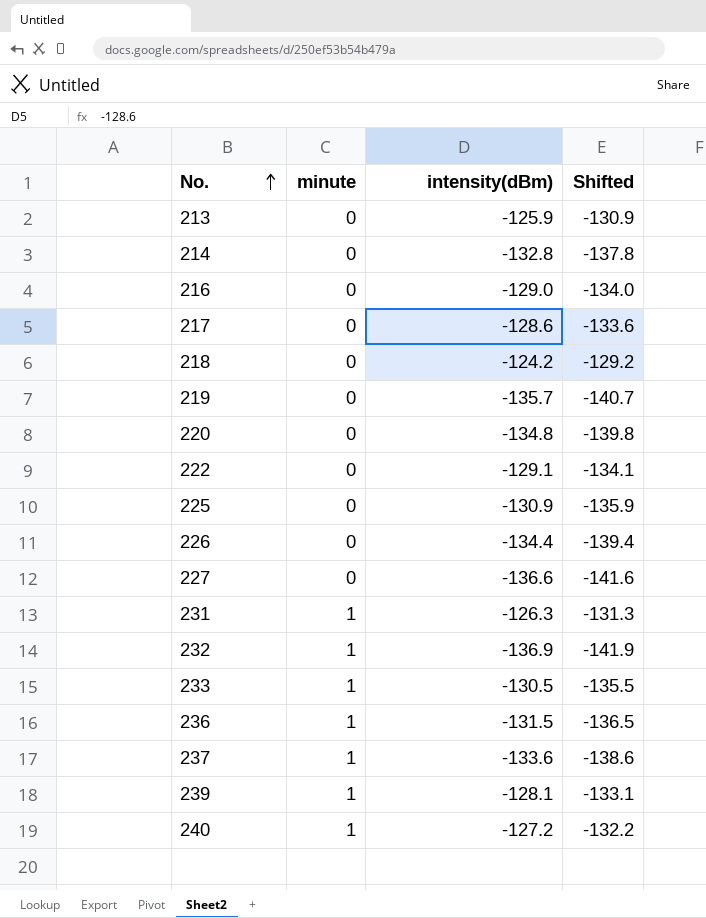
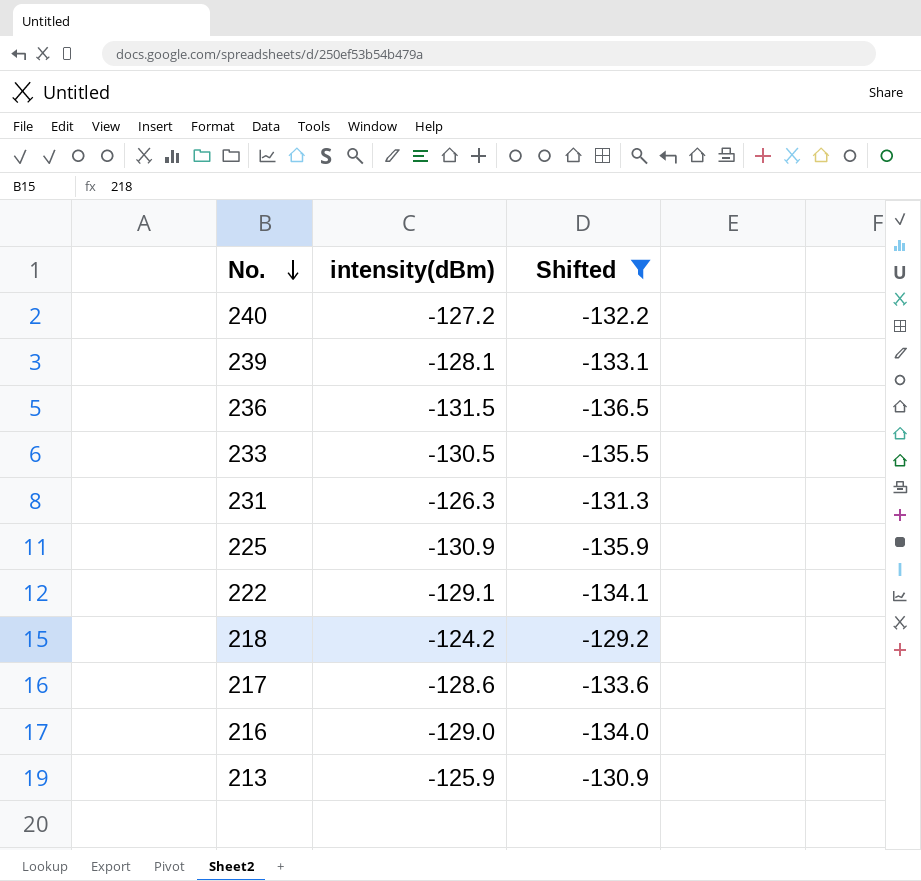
filter: none -> Shifted >= -136.5
row order: No. ascending -> No. descending
column minute | position: 2 -> none

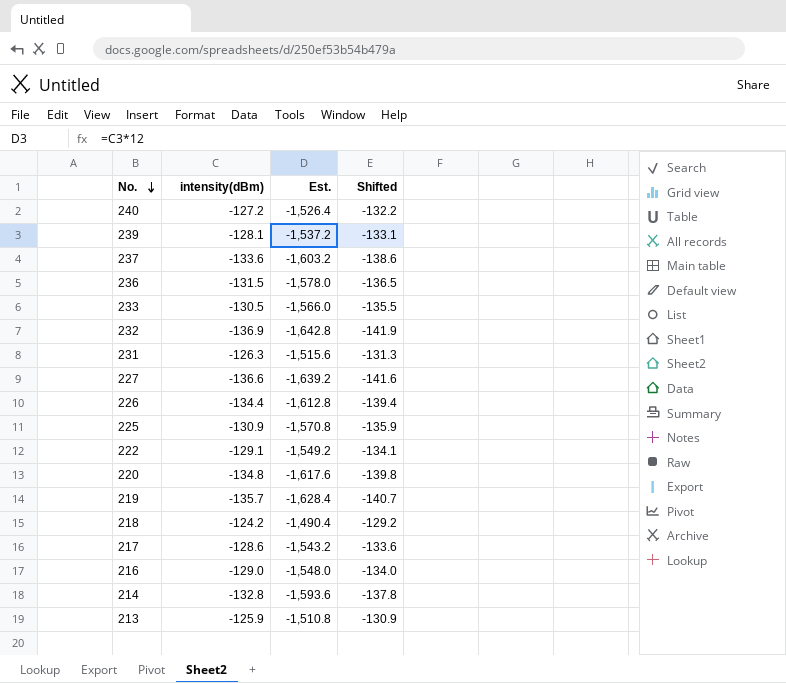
filter: Shifted >= -136.5 -> none
column Est. | formula: none -> [intensity(dBm)] * 12

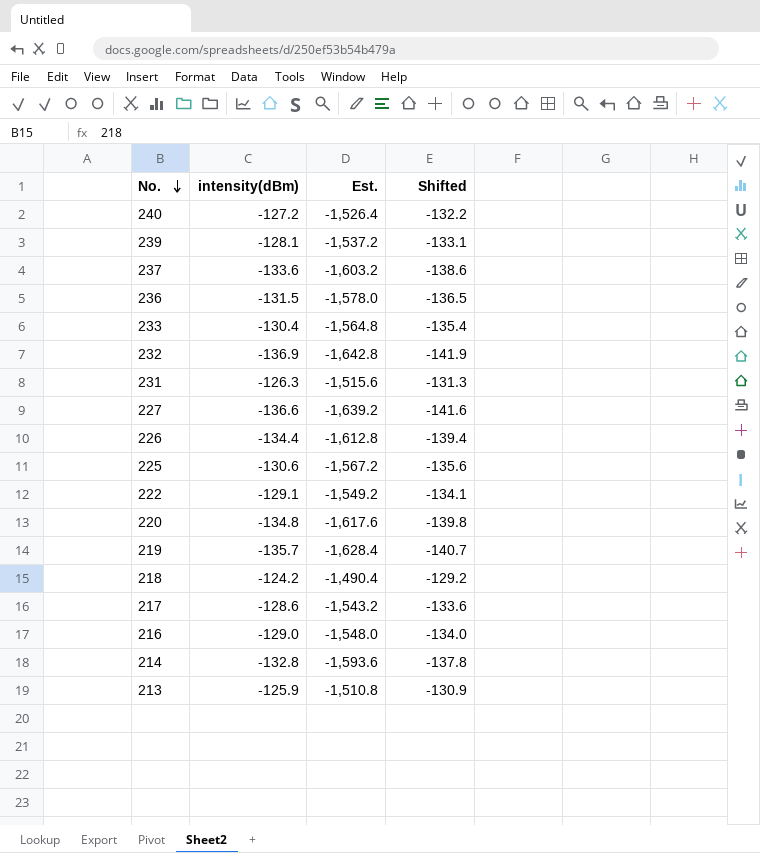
233 | intensity(dBm): -130.5 -> -130.4
233 | Est.: -1,566.0 -> -1,564.8
233 | Shifted: -135.5 -> -135.4
225 | intensity(dBm): -130.9 -> -130.6
225 | Est.: -1,570.8 -> -1,567.2
225 | Shifted: -135.9 -> -135.6

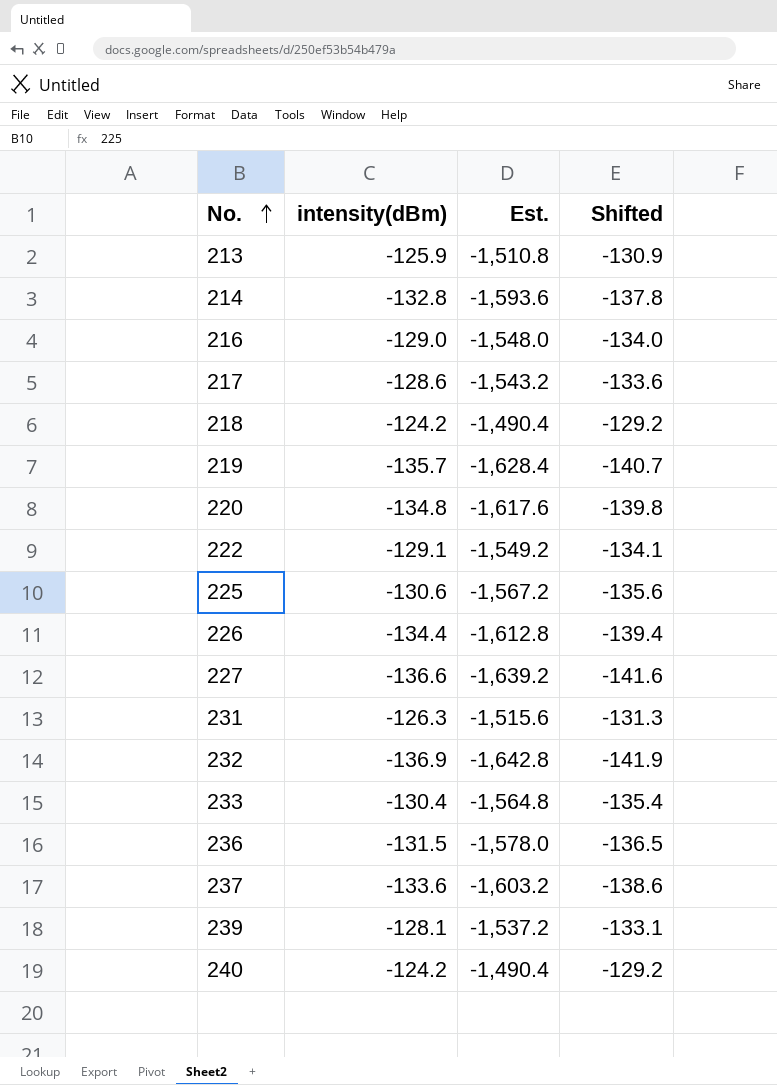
row order: No. descending -> No. ascending
240 | intensity(dBm): -127.2 -> -124.2
240 | Est.: -1,526.4 -> -1,490.4
240 | Shifted: -132.2 -> -129.2

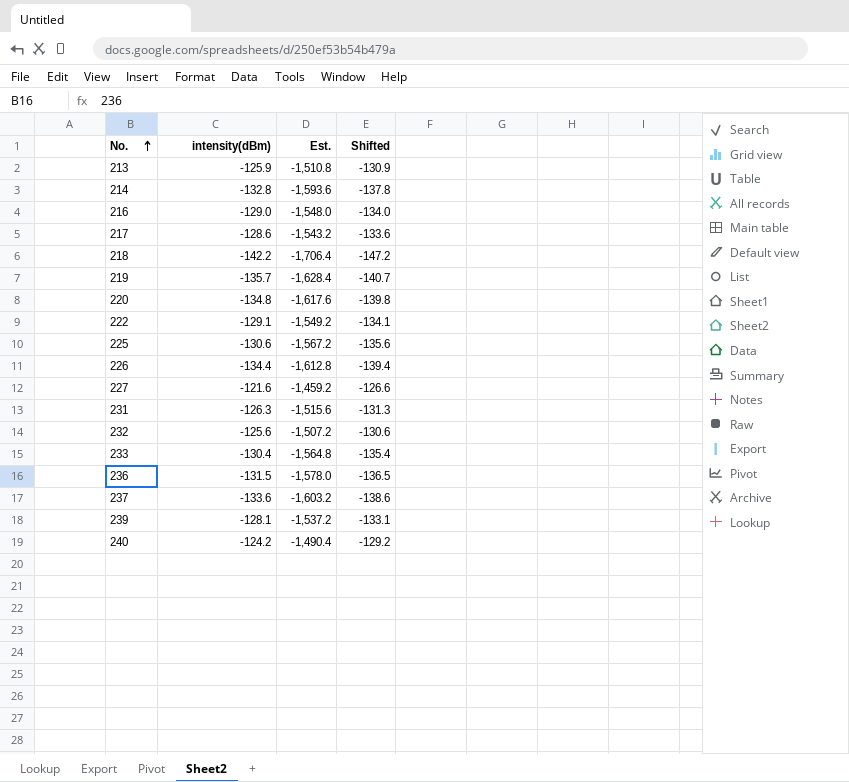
218 | intensity(dBm): -124.2 -> -142.2
218 | Est.: -1,490.4 -> -1,706.4
218 | Shifted: -129.2 -> -147.2
227 | intensity(dBm): -136.6 -> -121.6
227 | Est.: -1,639.2 -> -1,459.2
227 | Shifted: -141.6 -> -126.6
232 | intensity(dBm): -136.9 -> -125.6
232 | Est.: -1,642.8 -> -1,507.2
232 | Shifted: -141.9 -> -130.6

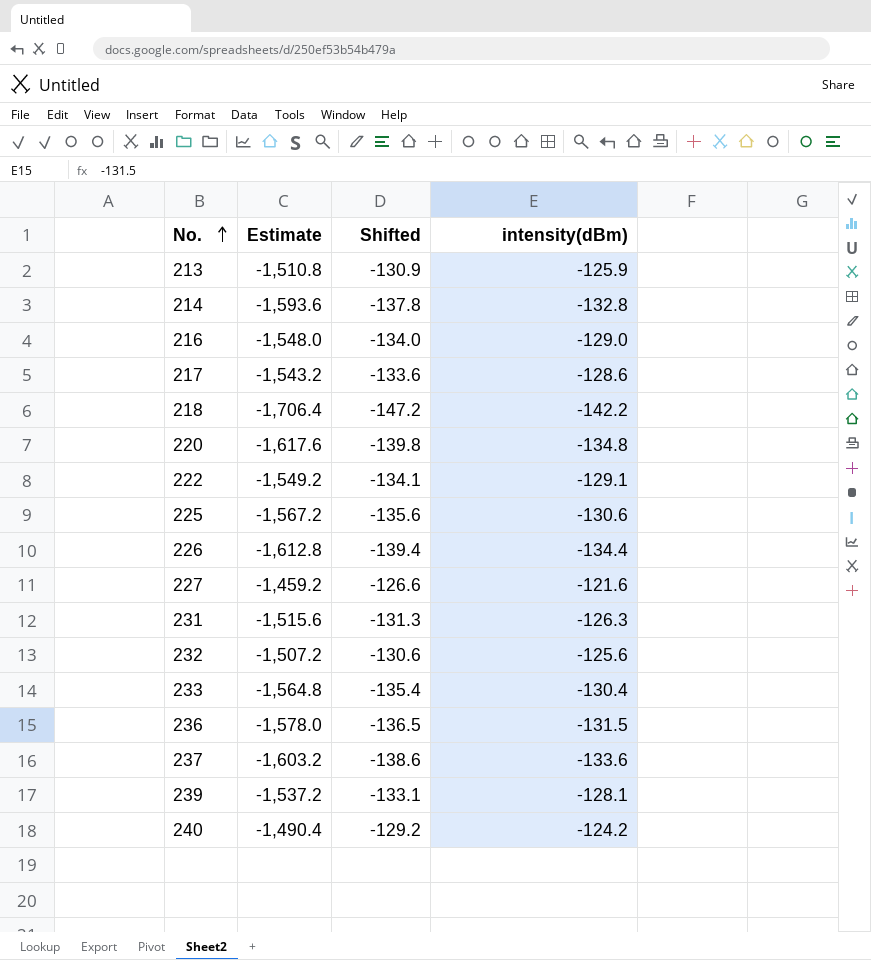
column name: Est. -> Estimate
column intensity(dBm) | position: 2 -> 4
row 219: -135.7 | -1,628.4 | -140.7 -> none

